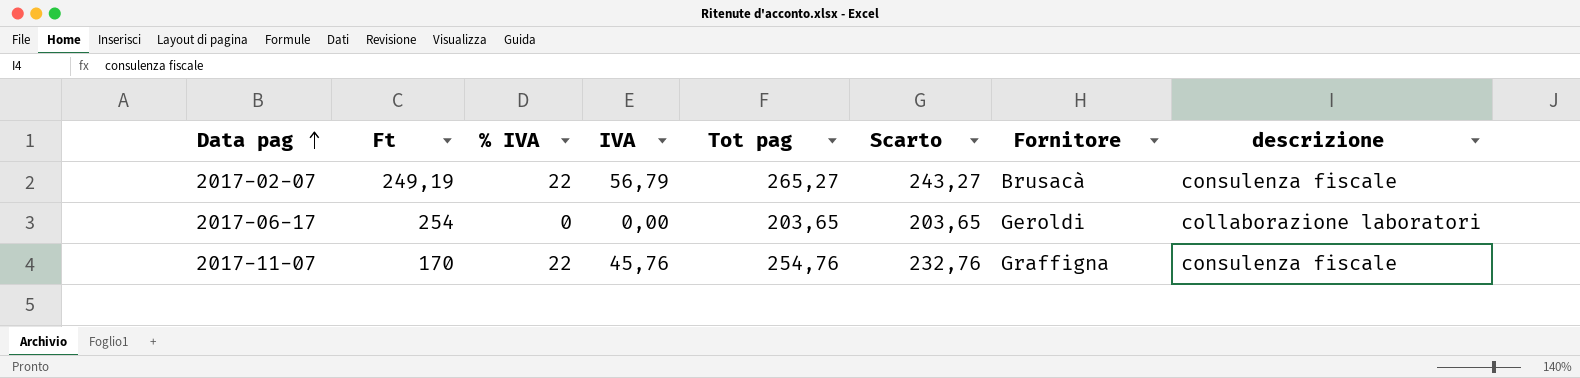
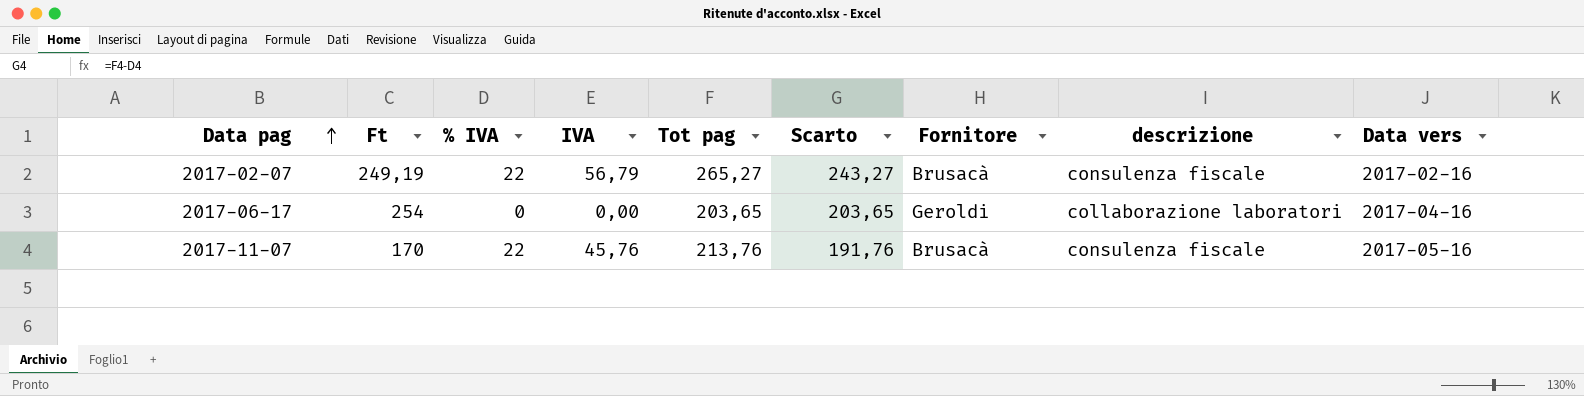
column Data vers | position: none -> 9
2017-11-07 | Tot pag: 254,76 -> 213,76
2017-11-07 | Scarto: 232,76 -> 191,76
2017-11-07 | Fornitore: Graffigna -> Brusacà

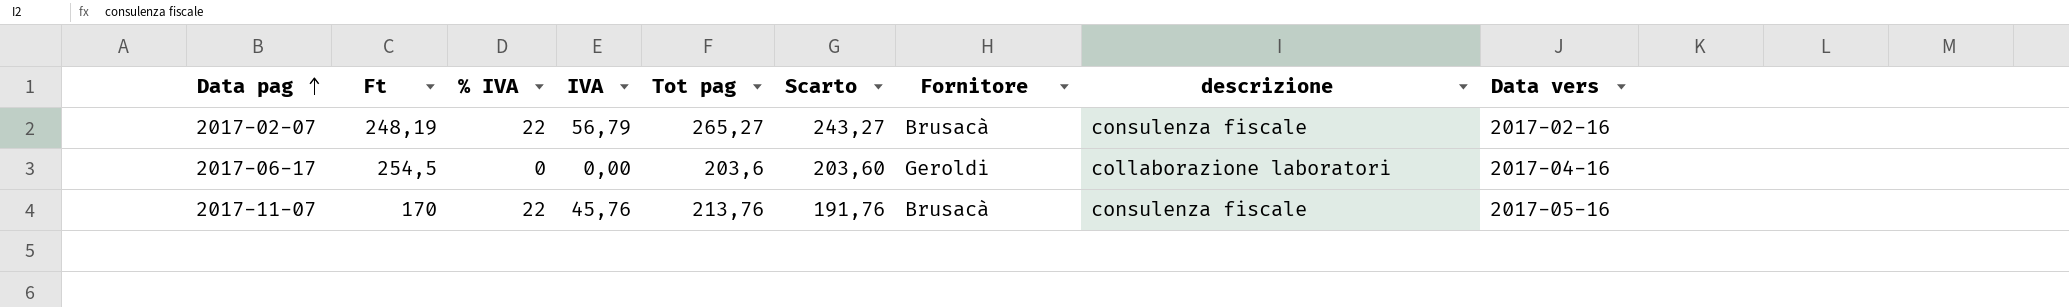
2017-02-07 | Ft: 249,19 -> 248,19
2017-06-17 | Ft: 254 -> 254,5
2017-06-17 | Tot pag: 203,65 -> 203,6
2017-06-17 | Scarto: 203,65 -> 203,60

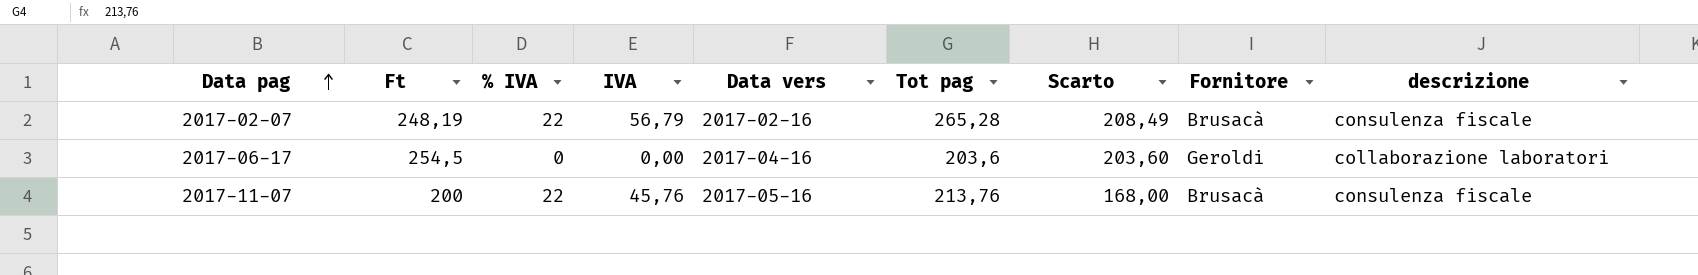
column Data vers | position: 9 -> 5
column Scarto | formula: [Tot pag] - [% IVA] -> [Tot pag] - [IVA]
2017-02-07 | Tot pag: 265,27 -> 265,28
2017-11-07 | Ft: 170 -> 200

